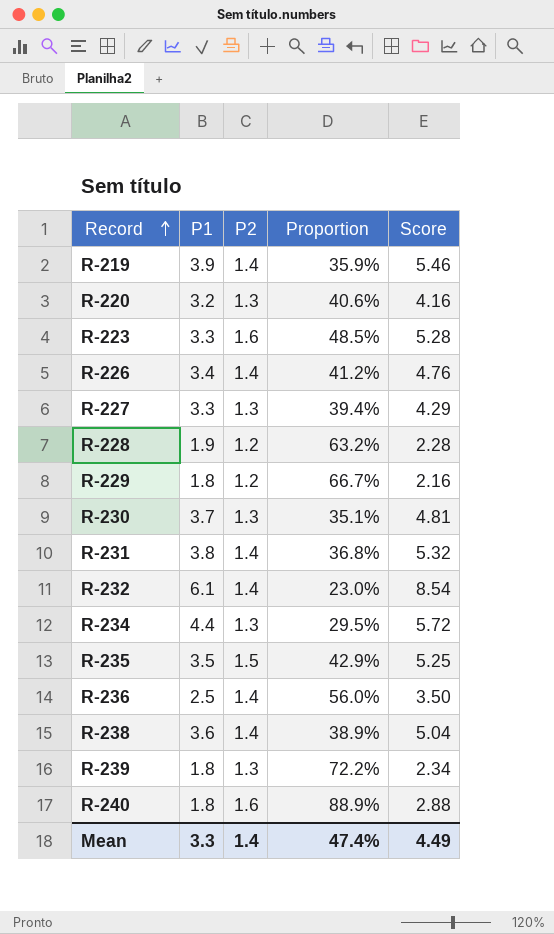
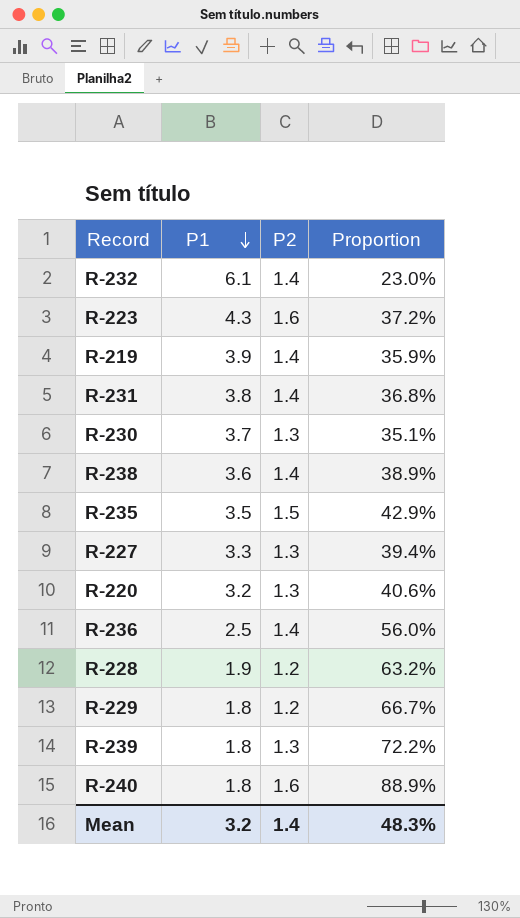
row order: Record ascending -> P1 descending
column Score | formula: [P1] * [P2] -> none
row R-226: 3.4 | 1.4 | 41.2% | 4.76 -> none
row R-234: 4.4 | 1.3 | 29.5% | 5.72 -> none
R-223 | P1: 3.3 -> 4.3
R-223 | Proportion: 48.5% -> 37.2%
Mean | P1: 3.3 -> 3.2
Mean | Proportion: 47.4% -> 48.3%

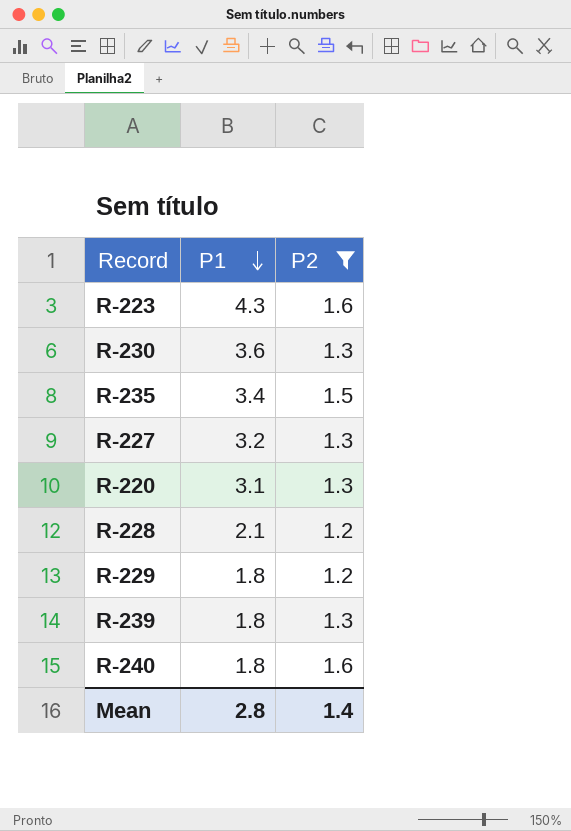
filter: none -> P2 != 1.4
column Proportion | formula: [P2] / [P1] -> none
R-230 | P1: 3.7 -> 3.6
R-235 | P1: 3.5 -> 3.4
R-227 | P1: 3.3 -> 3.2
R-220 | P1: 3.2 -> 3.1
R-228 | P1: 1.9 -> 2.1
Mean | P1: 3.2 -> 2.8

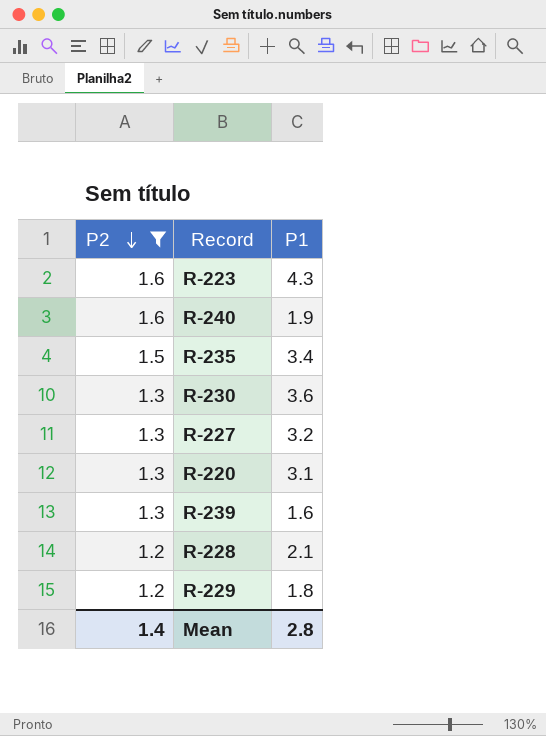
row order: P1 descending -> P2 descending
column P2 | position: 3 -> 1
R-240 | P1: 1.8 -> 1.9
R-239 | P1: 1.8 -> 1.6

